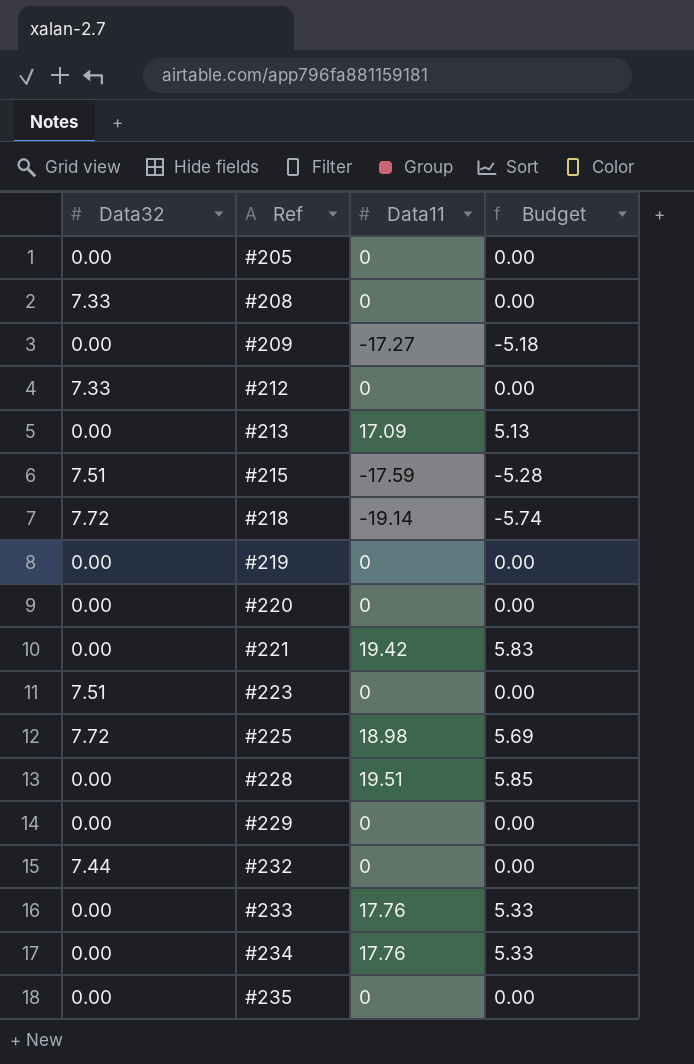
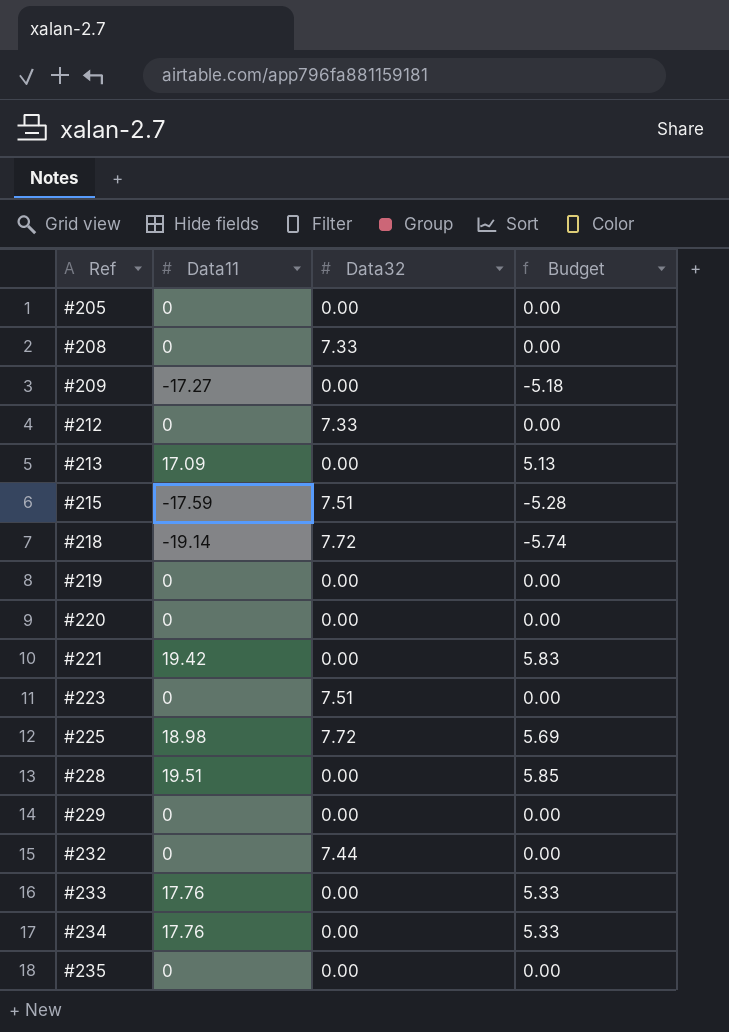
column Data32 | position: 1 -> 3

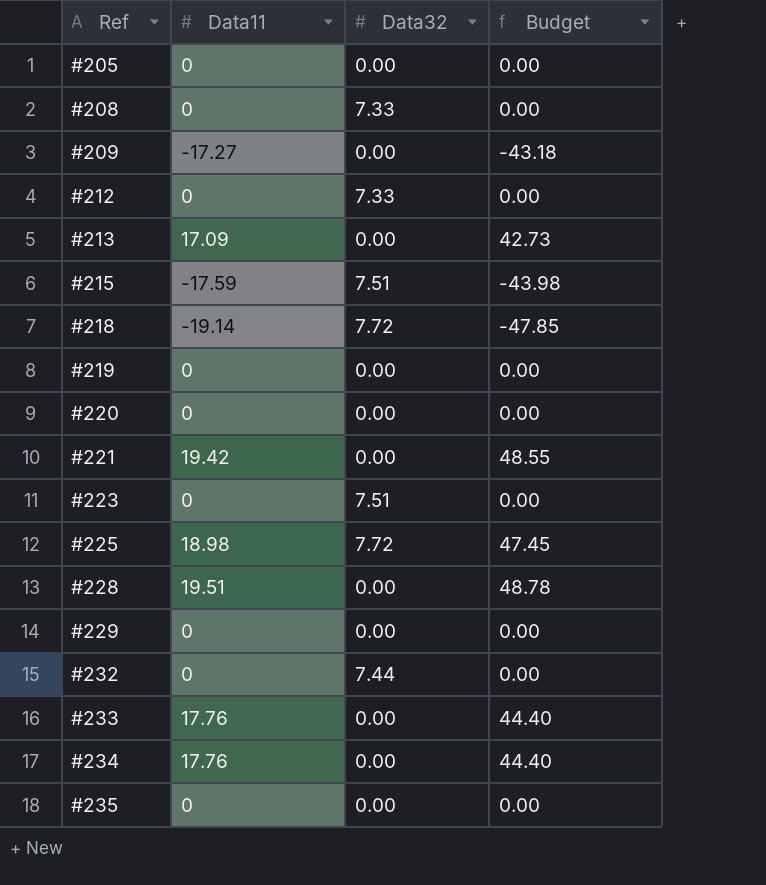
column Budget | formula: [Data11] * 0.3 -> [Data11] * 2.5

